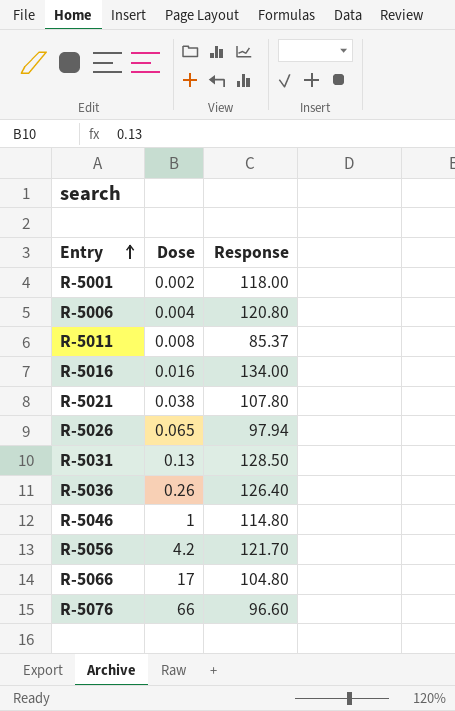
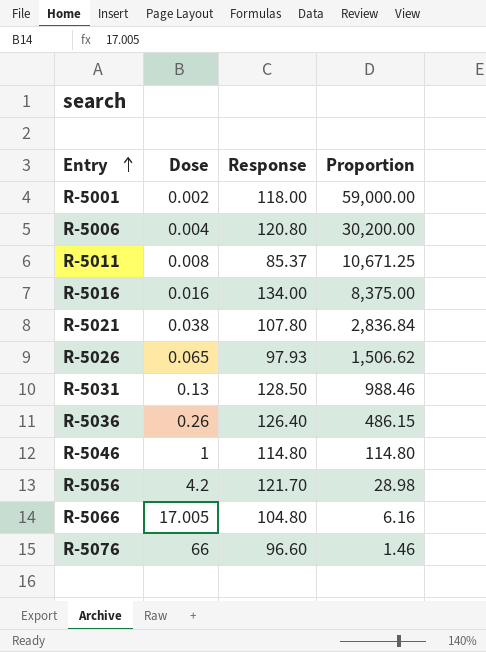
column Proportion | formula: none -> [Response] / [Dose]
R-5026 | Response: 97.94 -> 97.93
R-5066 | Dose: 17 -> 17.005

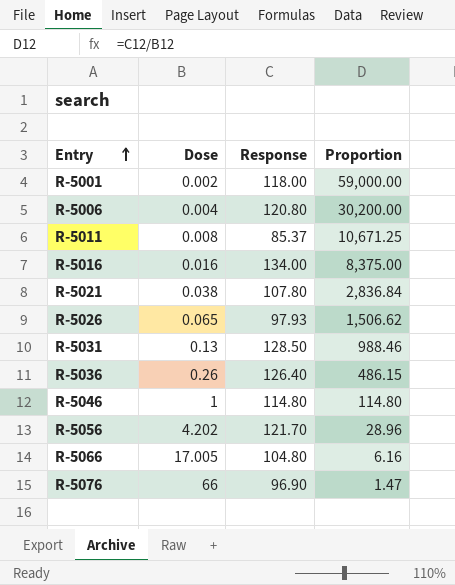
R-5056 | Dose: 4.2 -> 4.202
R-5056 | Proportion: 28.98 -> 28.96
R-5076 | Response: 96.60 -> 96.90
R-5076 | Proportion: 1.46 -> 1.47

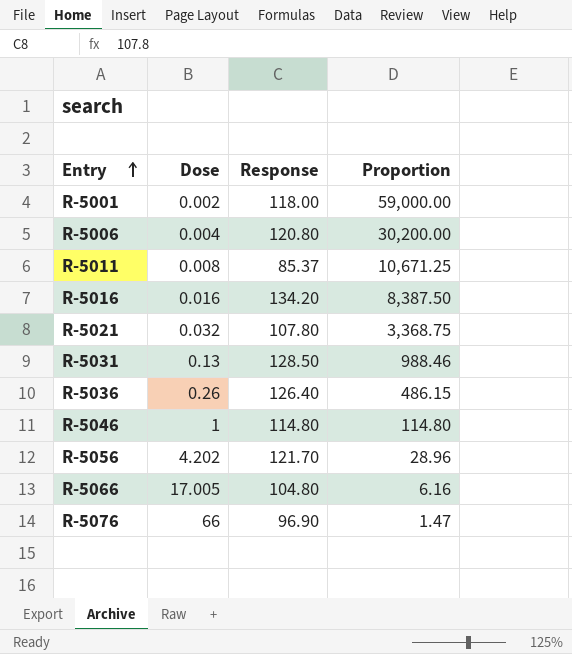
row R-5026: 0.065 | 97.93 | 1,506.62 -> none
R-5016 | Response: 134.00 -> 134.20
R-5016 | Proportion: 8,375.00 -> 8,387.50
R-5021 | Dose: 0.038 -> 0.032
R-5021 | Proportion: 2,836.84 -> 3,368.75

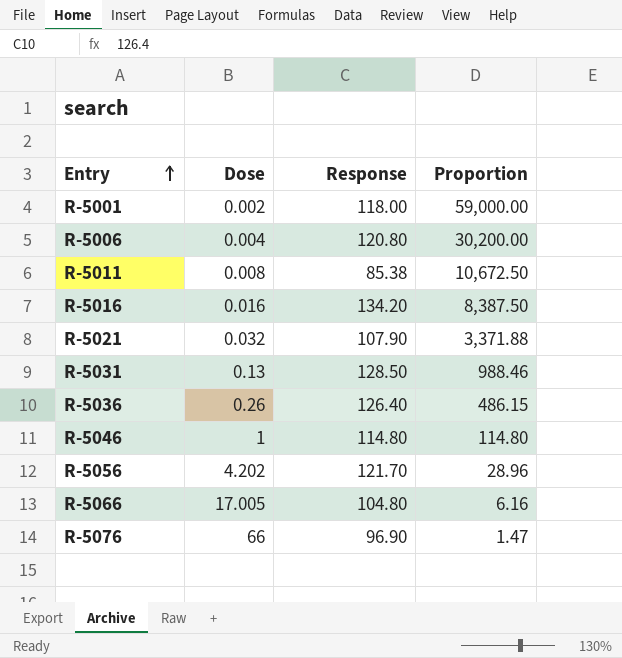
R-5011 | Response: 85.37 -> 85.38
R-5011 | Proportion: 10,671.25 -> 10,672.50
R-5021 | Response: 107.80 -> 107.90
R-5021 | Proportion: 3,368.75 -> 3,371.88

